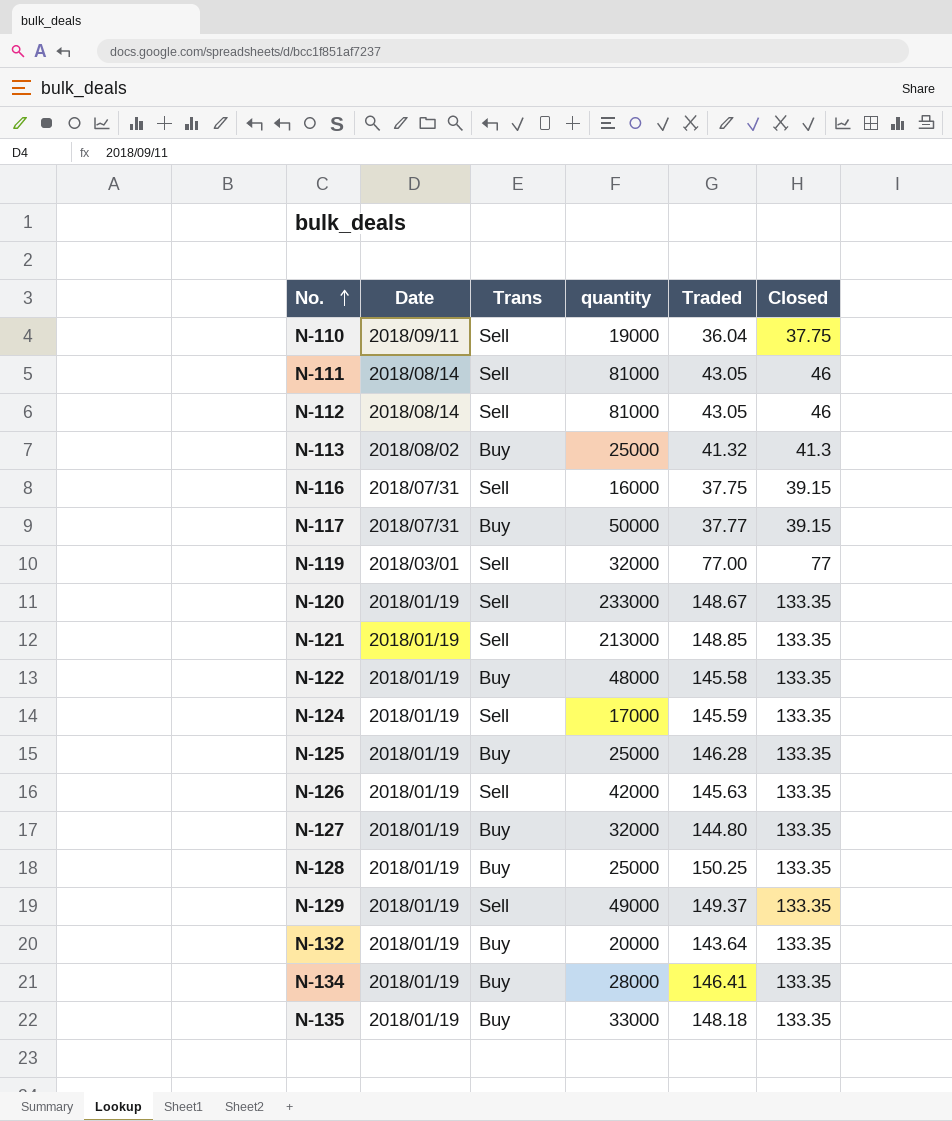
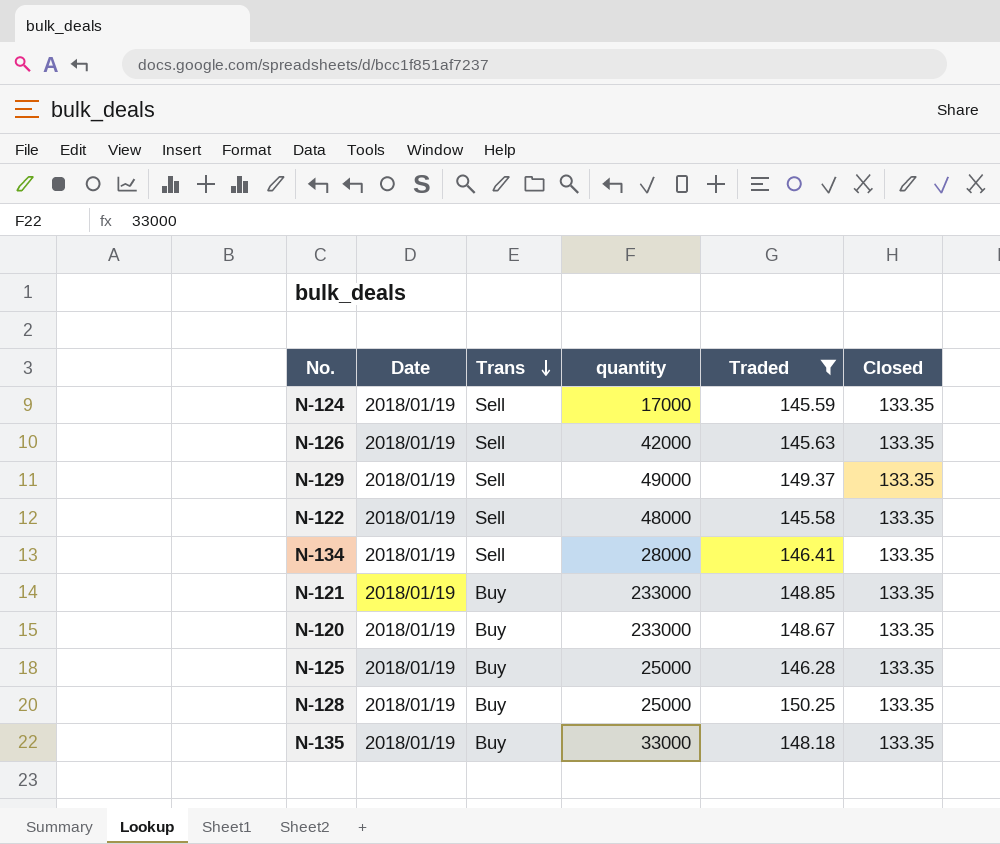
filter: none -> Traded >= 145.58
row order: No. ascending -> Trans descending
N-122 | Trans: Buy -> Sell
N-134 | Trans: Buy -> Sell
N-121 | Trans: Sell -> Buy
N-121 | quantity: 213000 -> 233000
N-120 | Trans: Sell -> Buy

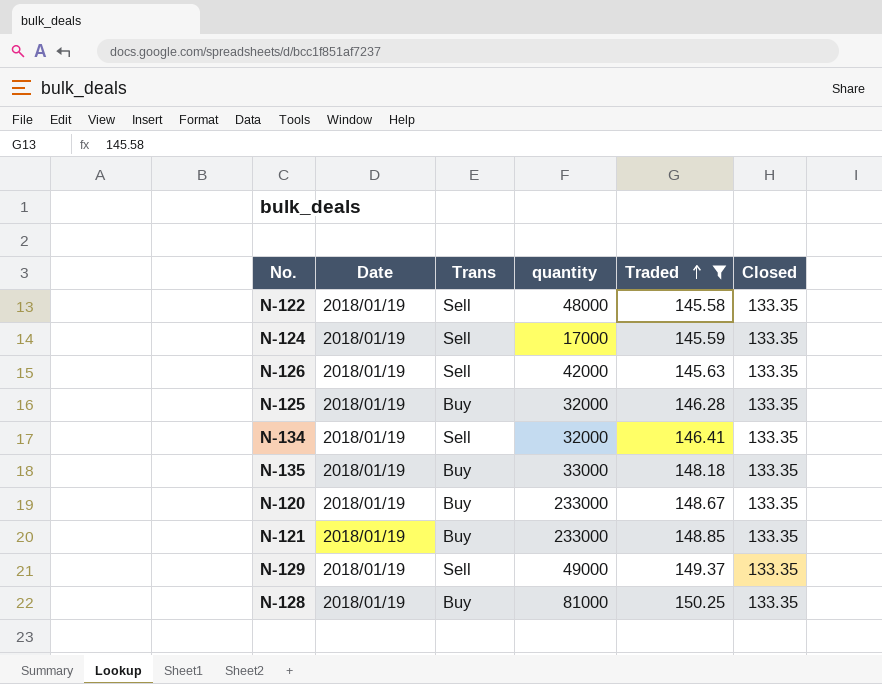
row order: Trans descending -> Traded ascending
N-125 | quantity: 25000 -> 32000
N-134 | quantity: 28000 -> 32000
N-128 | quantity: 25000 -> 81000

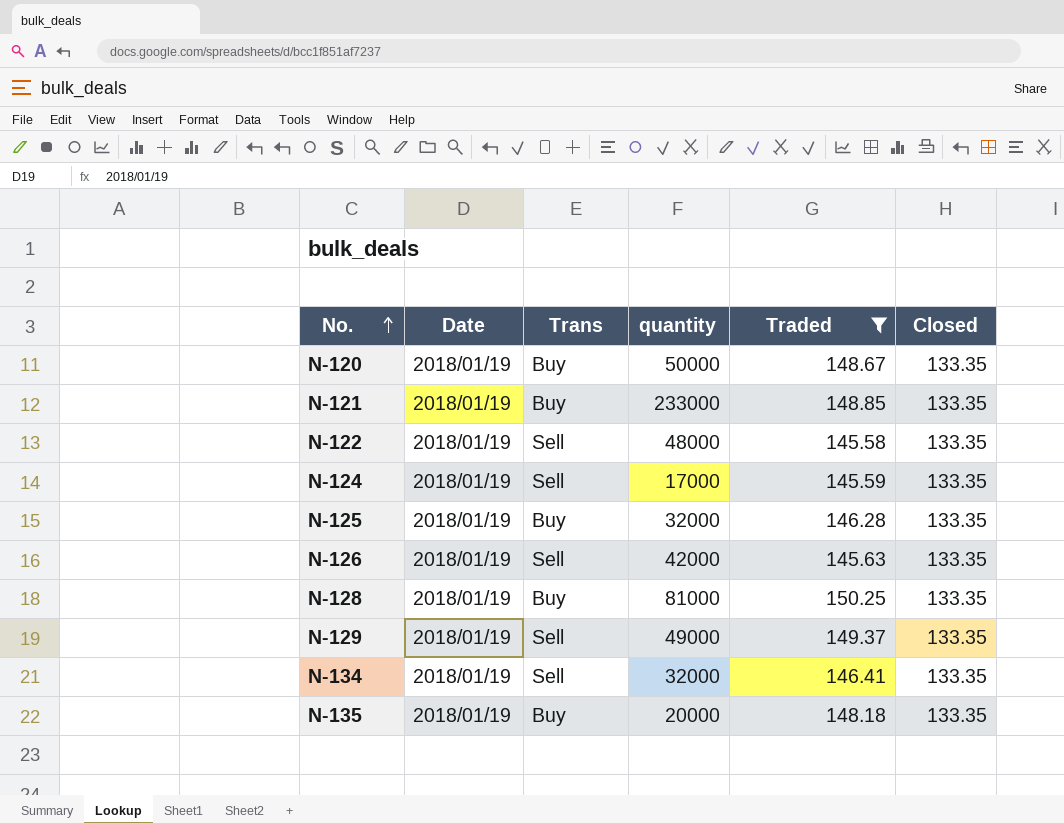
row order: Traded ascending -> No. ascending
N-120 | quantity: 233000 -> 50000
N-135 | quantity: 33000 -> 20000

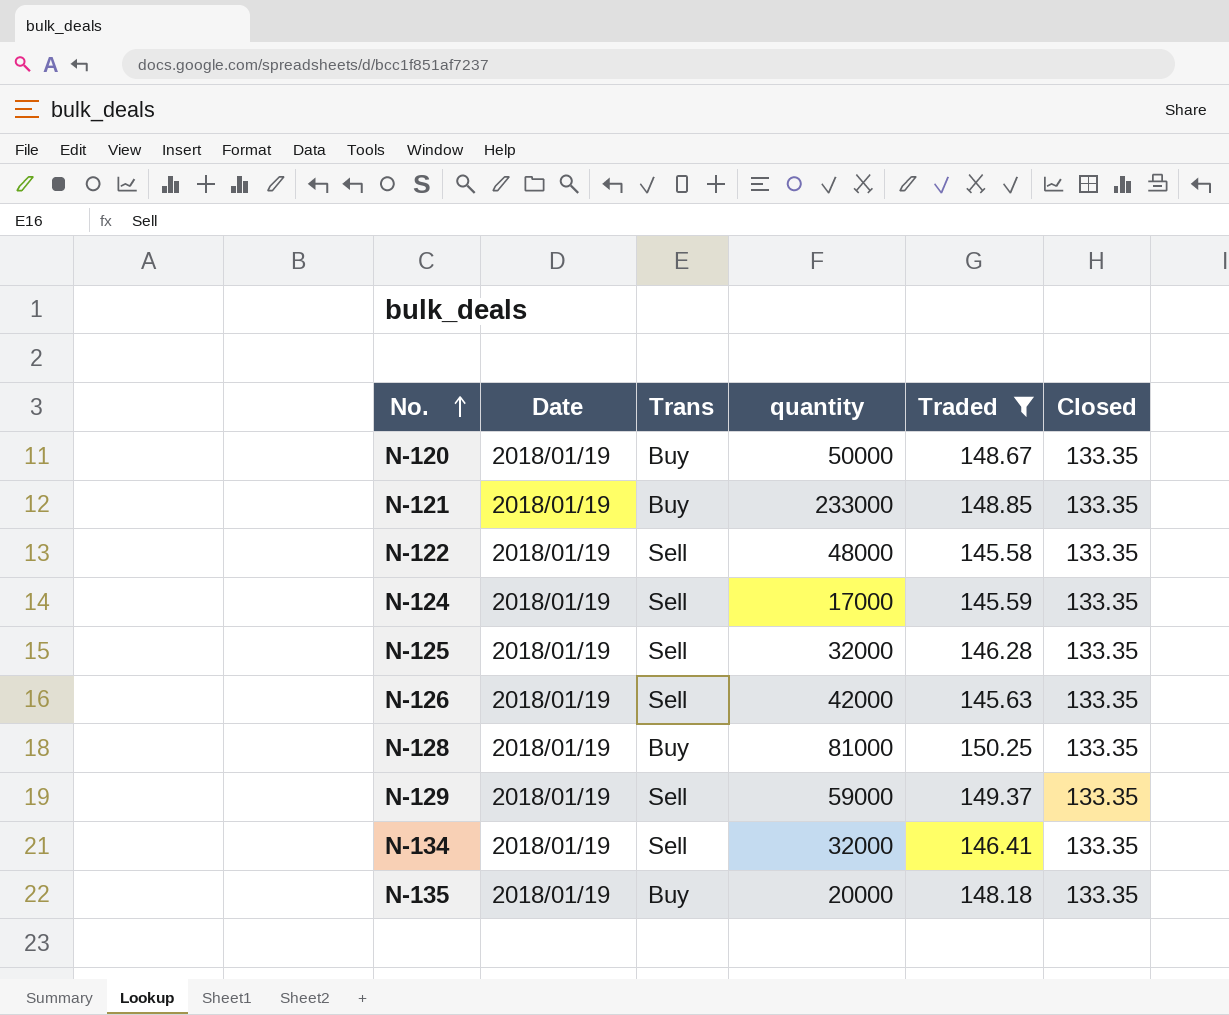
N-125 | Trans: Buy -> Sell
N-129 | quantity: 49000 -> 59000

